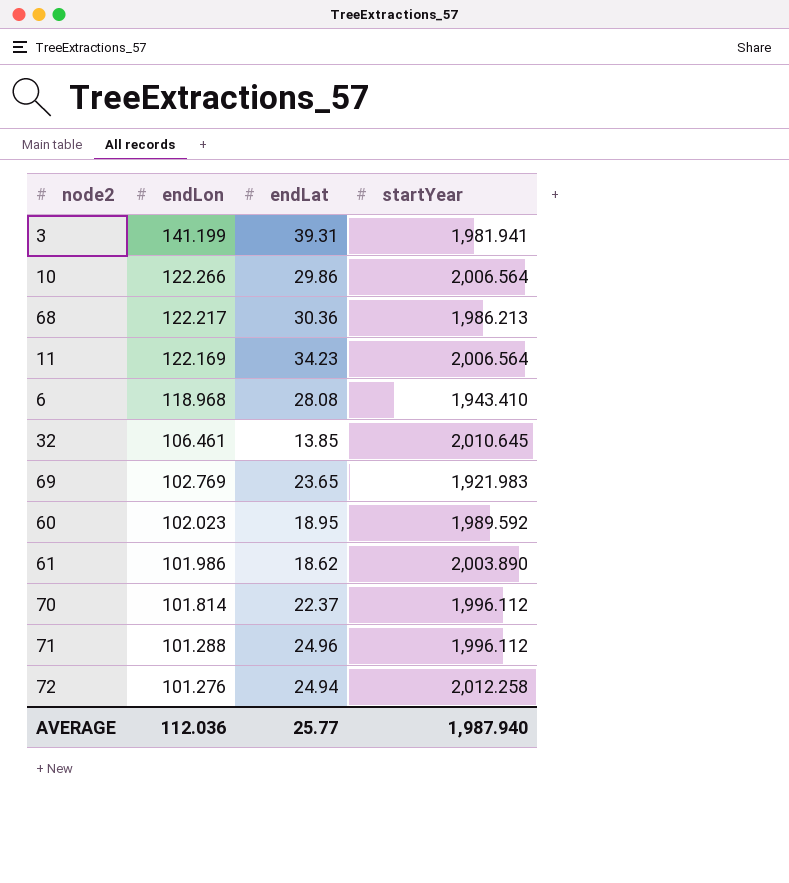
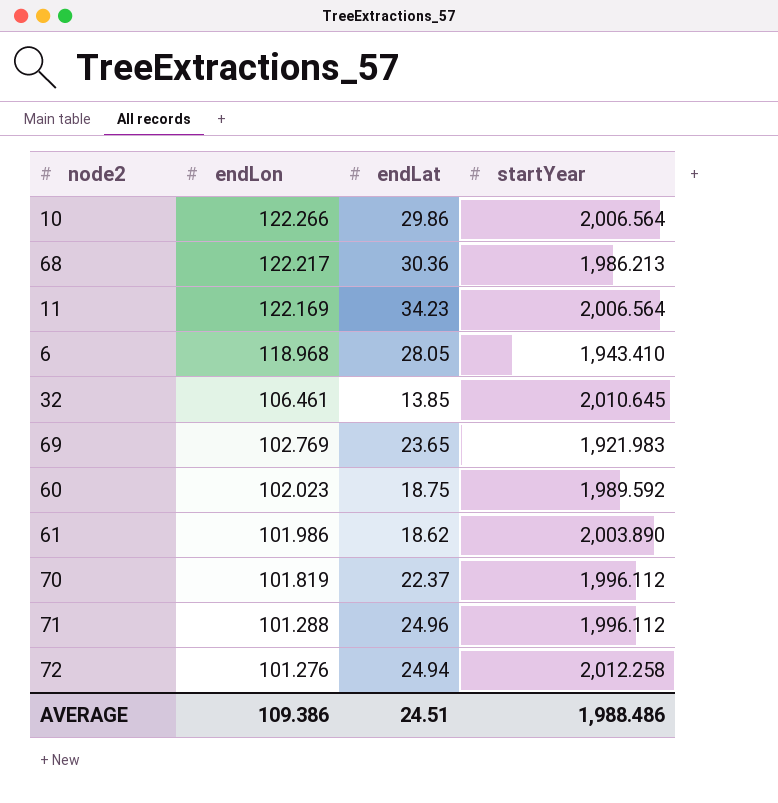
row 3: 141.199 | 39.31 | 1,981.941 -> none
6 | endLat: 28.08 -> 28.05
60 | endLat: 18.95 -> 18.75
70 | endLon: 101.814 -> 101.819
AVERAGE | endLon: 112.036 -> 109.386
AVERAGE | endLat: 25.77 -> 24.51
AVERAGE | startYear: 1,987.940 -> 1,988.486

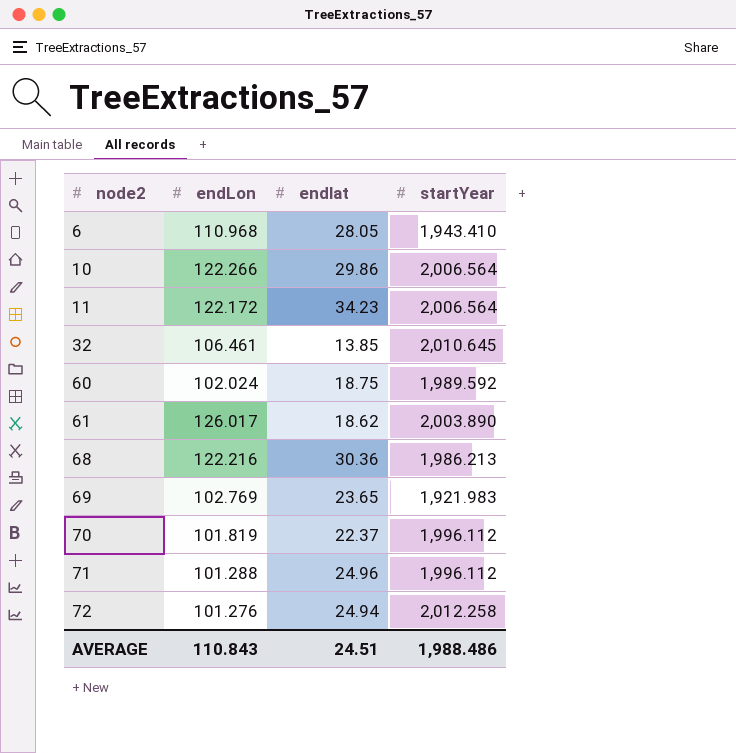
row order: endLon descending -> node2 ascending
column name: endLat -> endlat
6 | endLon: 118.968 -> 110.968
11 | endLon: 122.169 -> 122.172
60 | endLon: 102.023 -> 102.024
61 | endLon: 101.986 -> 126.017
68 | endLon: 122.217 -> 122.216
AVERAGE | endLon: 109.386 -> 110.843

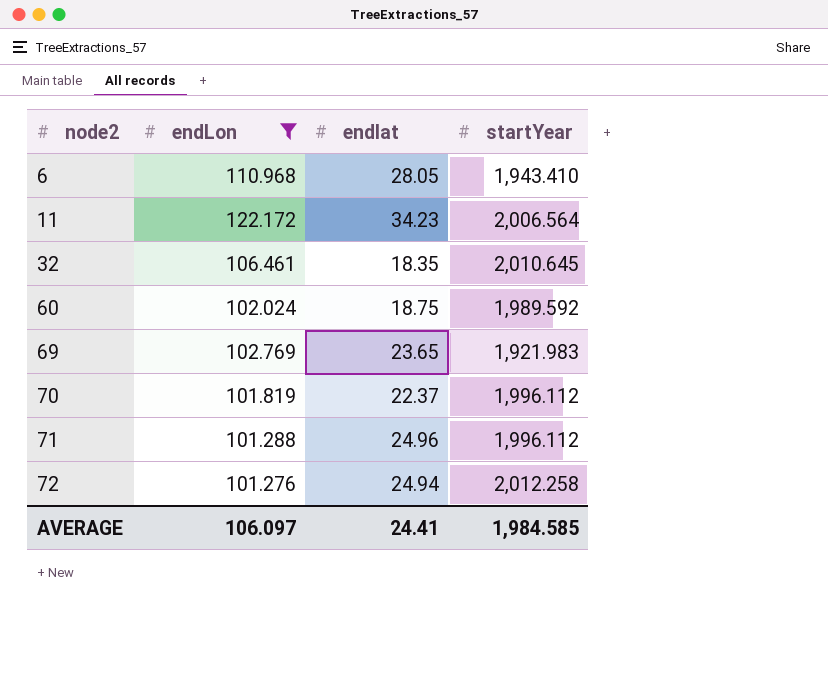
filter: none -> endLon <= 122.172
32 | endlat: 13.85 -> 18.35
AVERAGE | endLon: 110.843 -> 106.097
AVERAGE | endlat: 24.51 -> 24.41
AVERAGE | startYear: 1,988.486 -> 1,984.585

